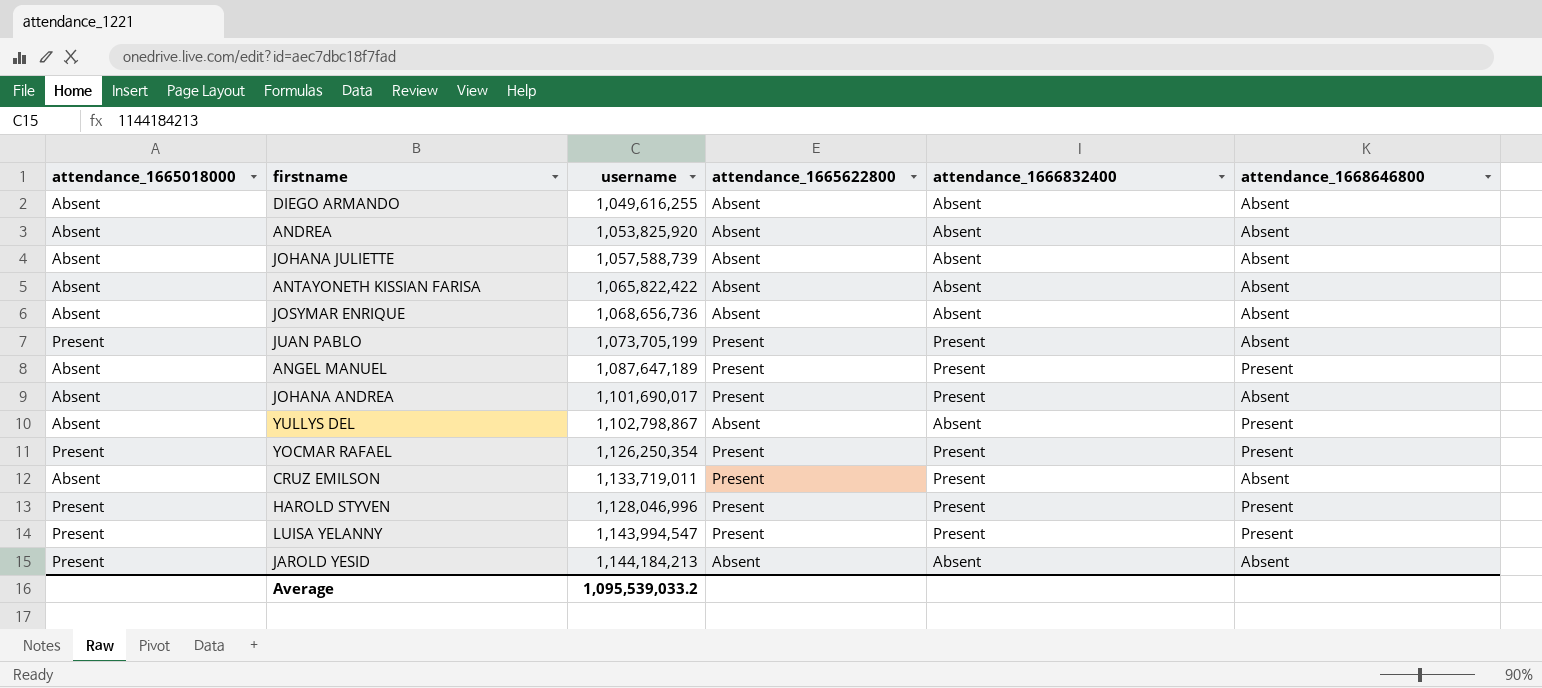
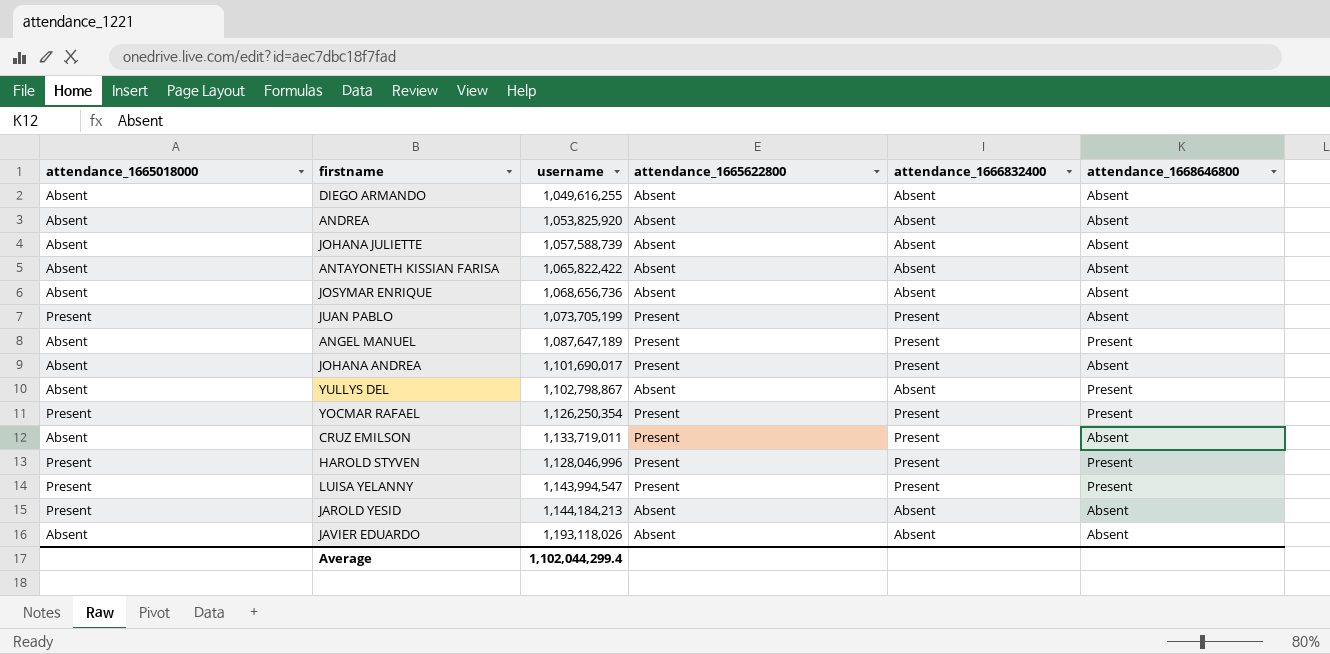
row JAVIER EDUARDO: none -> Absent | 1,193,118,026 | Absent | Absent | Absent
Average | username: 1,095,539,033.2 -> 1,102,044,299.4

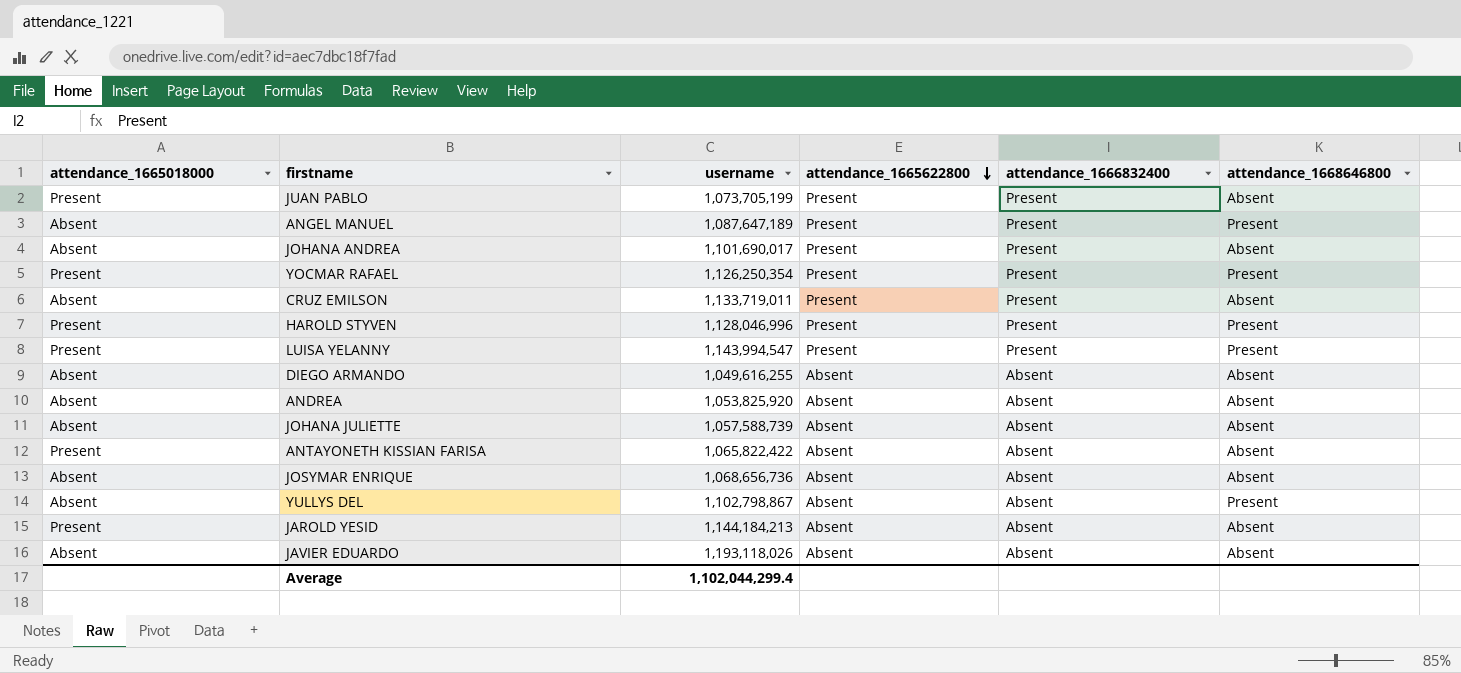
row order: none -> attendance_1665622800 descending
ANTAYONETH KISSIAN FARISA | attendance_1665018000: Absent -> Present

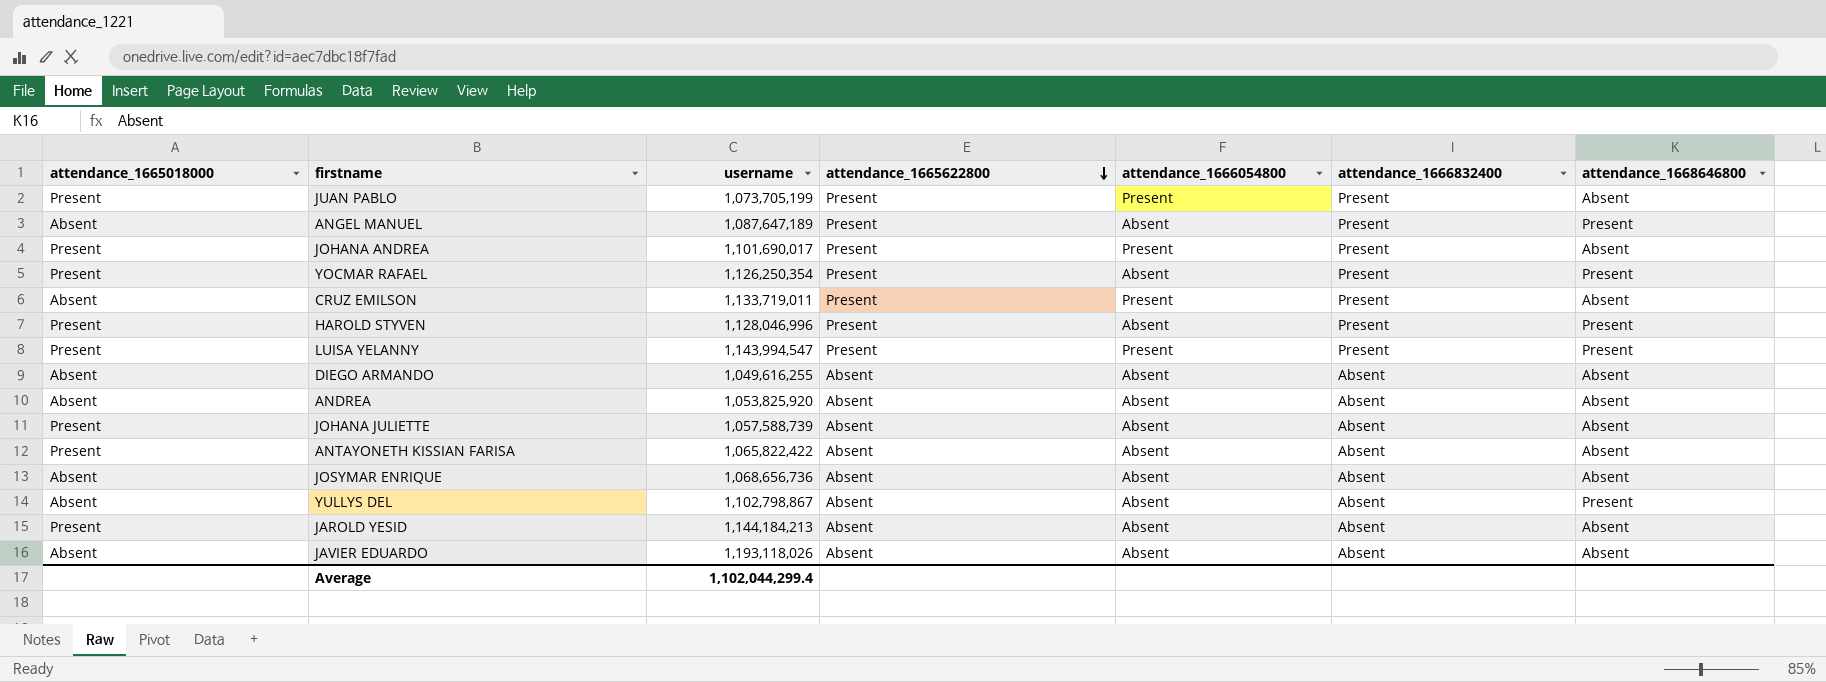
column attendance_1666054800 | position: none -> 5
JOHANA ANDREA | attendance_1665018000: Absent -> Present
JOHANA JULIETTE | attendance_1665018000: Absent -> Present

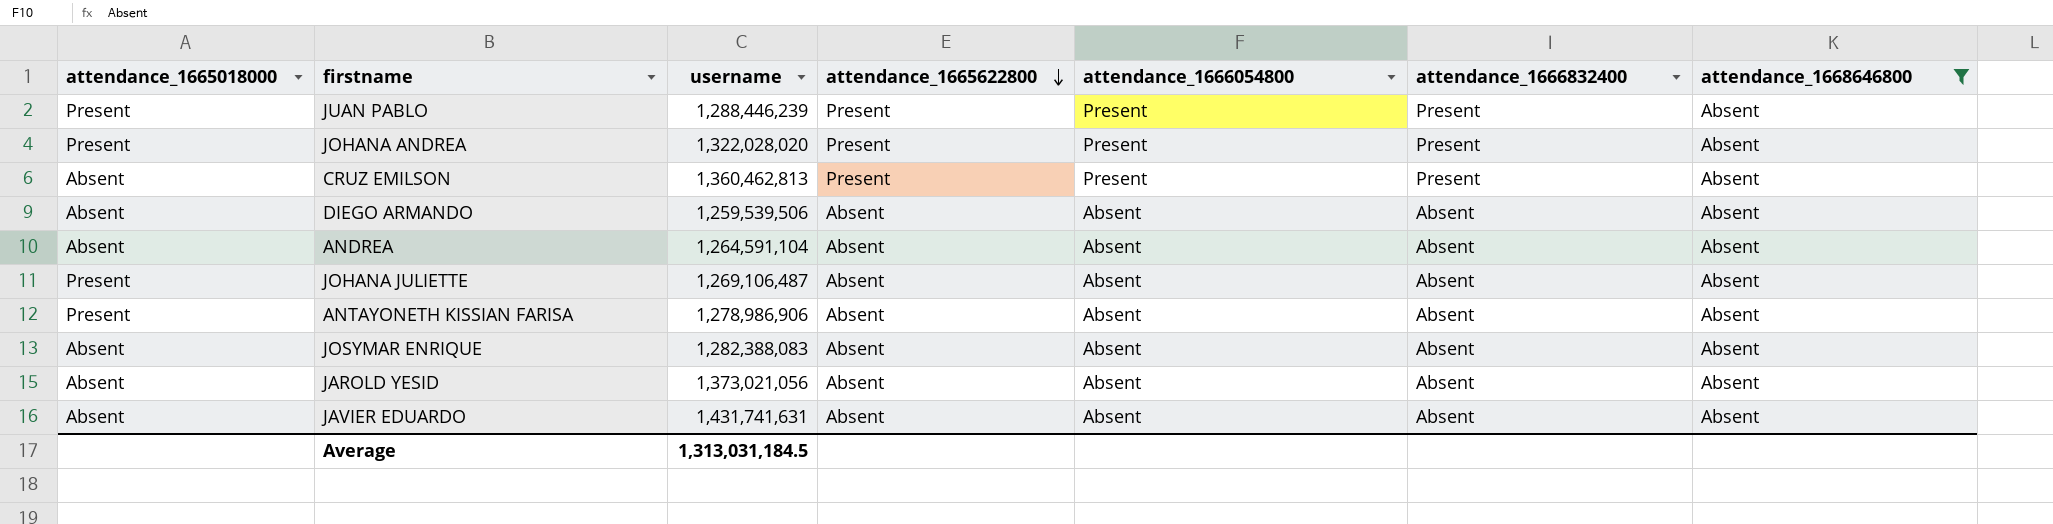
filter: none -> attendance_1668646800 = Absent
JUAN PABLO | username: 1,073,705,199 -> 1,288,446,239
JOHANA ANDREA | username: 1,101,690,017 -> 1,322,028,020
CRUZ EMILSON | username: 1,133,719,011 -> 1,360,462,813
DIEGO ARMANDO | username: 1,049,616,255 -> 1,259,539,506
ANDREA | username: 1,053,825,920 -> 1,264,591,104
JOHANA JULIETTE | username: 1,057,588,739 -> 1,269,106,487
ANTAYONETH KISSIAN FARISA | username: 1,065,822,422 -> 1,278,986,906
JOSYMAR ENRIQUE | username: 1,068,656,736 -> 1,282,388,083
JAROLD YESID | attendance_1665018000: Present -> Absent
JAROLD YESID | username: 1,144,184,213 -> 1,373,021,056
JAVIER EDUARDO | username: 1,193,118,026 -> 1,431,741,631
Average | username: 1,102,044,299.4 -> 1,313,031,184.5

